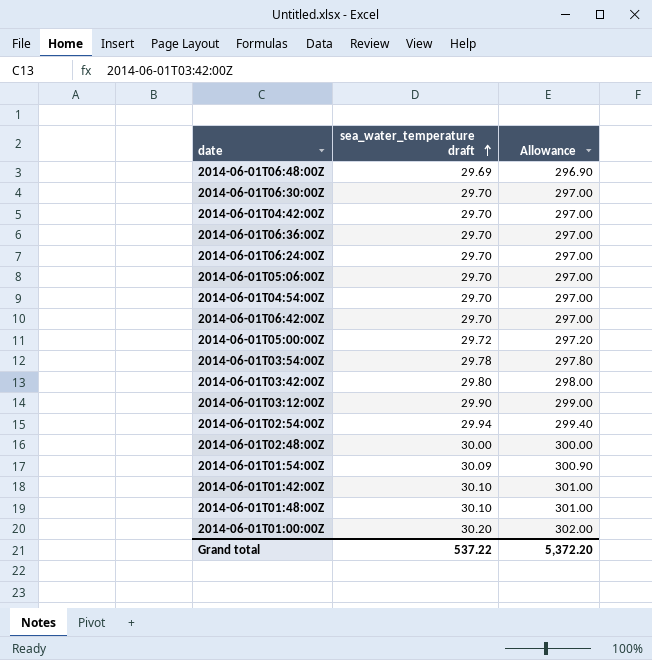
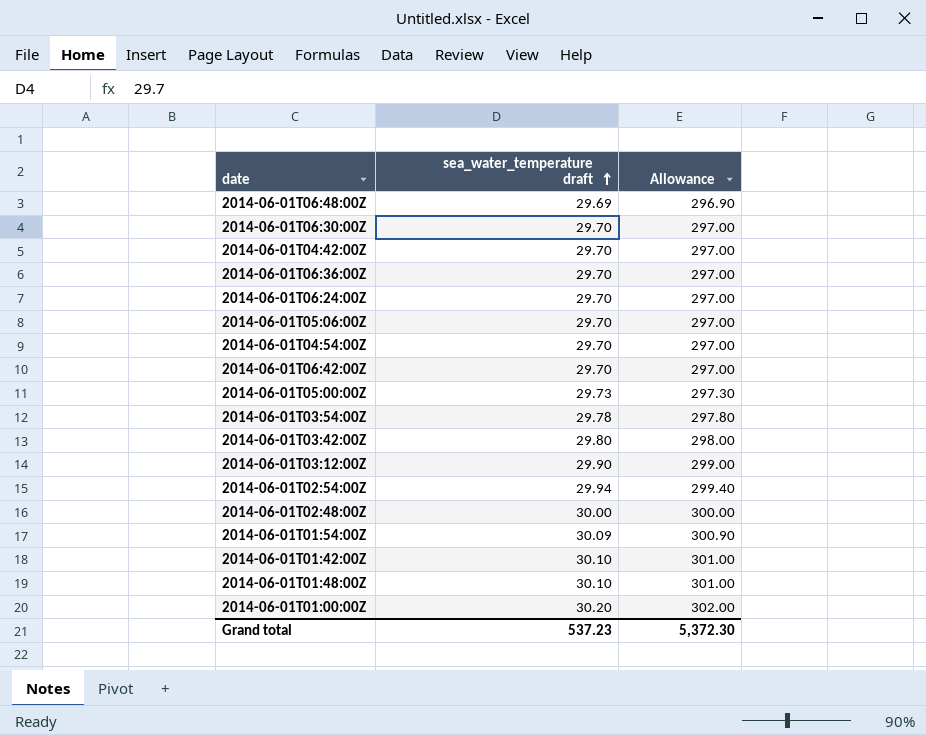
2014-06-01T05:00:00Z | sea_water_temperature draft: 29.72 -> 29.73
2014-06-01T05:00:00Z | Allowance: 297.20 -> 297.30
Grand total | sea_water_temperature draft: 537.22 -> 537.23
Grand total | Allowance: 5,372.20 -> 5,372.30

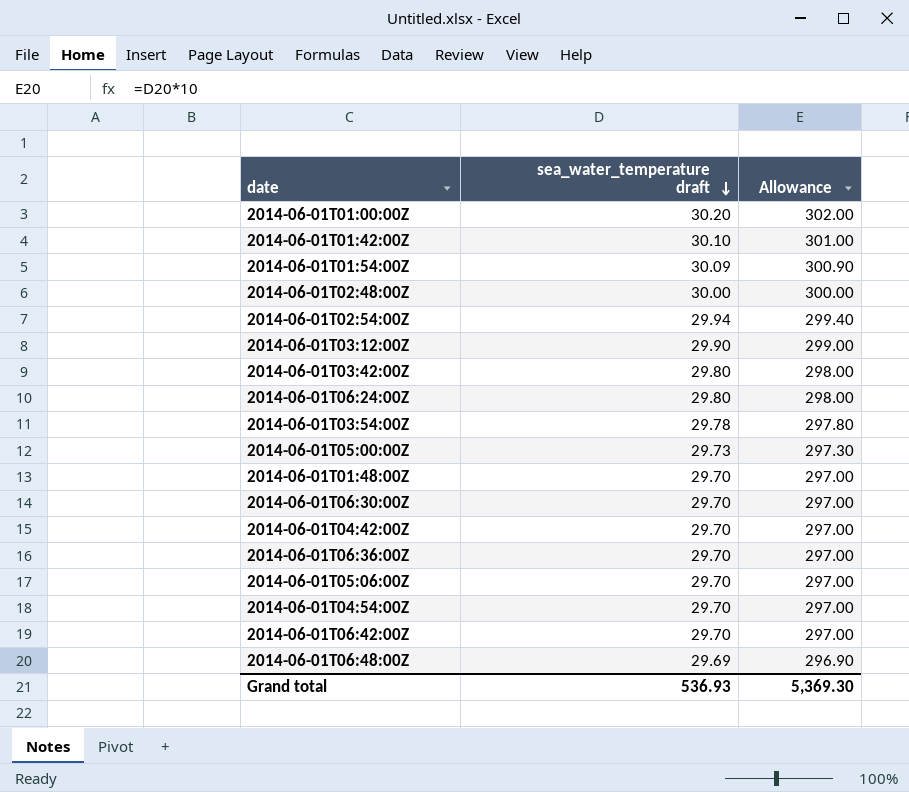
row order: sea_water_temperature draft ascending -> sea_water_temperature draft descending
2014-06-01T06:24:00Z | sea_water_temperature draft: 29.70 -> 29.80
2014-06-01T06:24:00Z | Allowance: 297.00 -> 298.00
2014-06-01T01:48:00Z | sea_water_temperature draft: 30.10 -> 29.70
2014-06-01T01:48:00Z | Allowance: 301.00 -> 297.00
Grand total | sea_water_temperature draft: 537.23 -> 536.93
Grand total | Allowance: 5,372.30 -> 5,369.30

